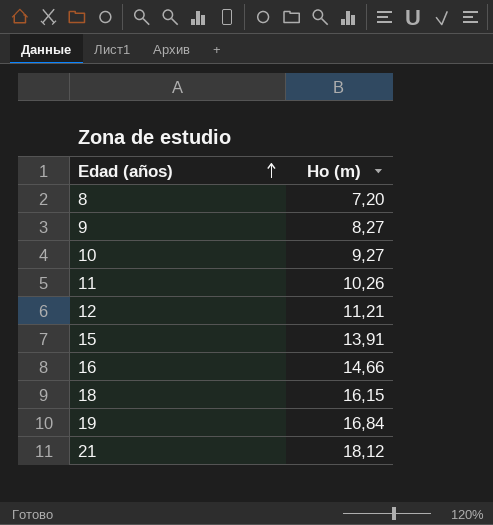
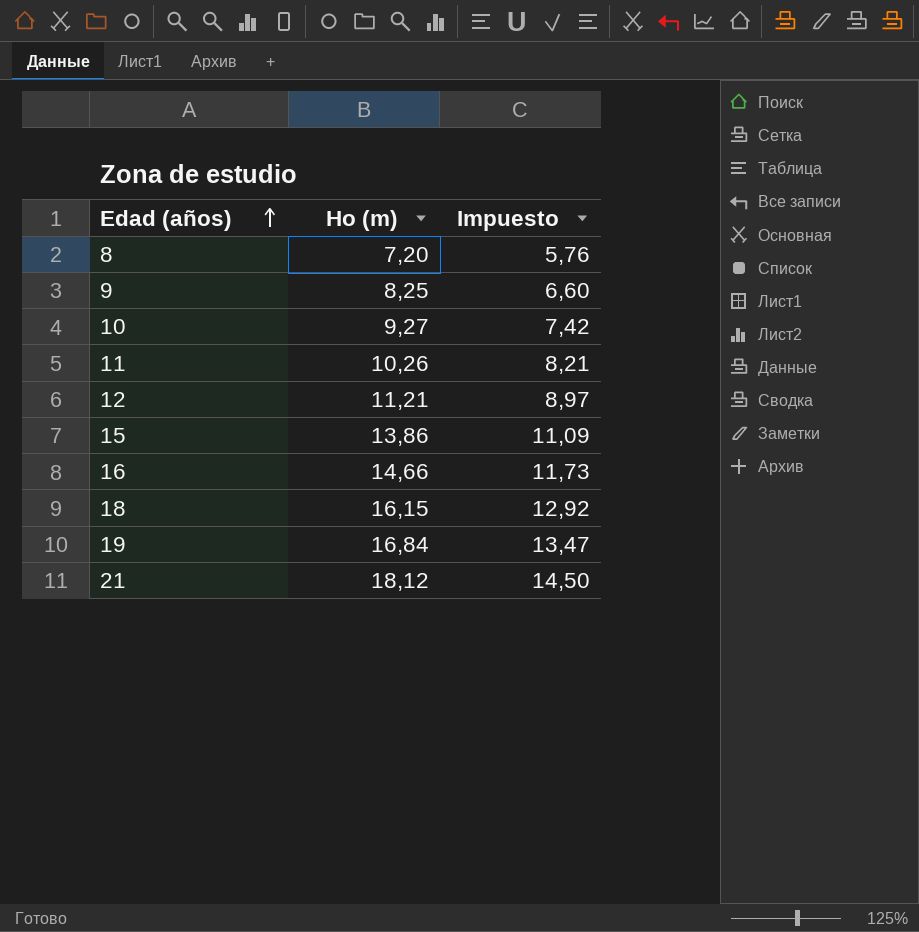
column Impuesto | formula: none -> [Ho (m)] * 0,8
9 | Ho (m): 8,27 -> 8,25
15 | Ho (m): 13,91 -> 13,86

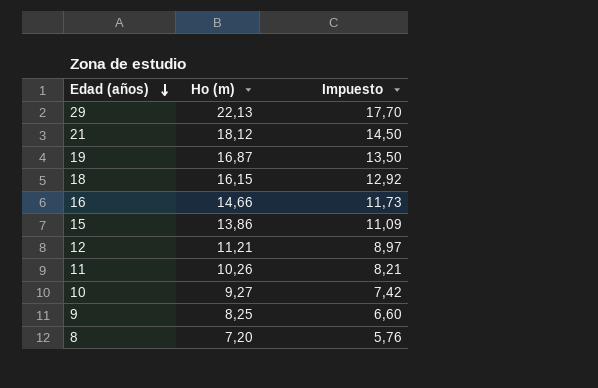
row order: Edad (años) ascending -> Edad (años) descending
row 29: none -> 22,13 | 17,70
19 | Ho (m): 16,84 -> 16,87
19 | Impuesto: 13,47 -> 13,50

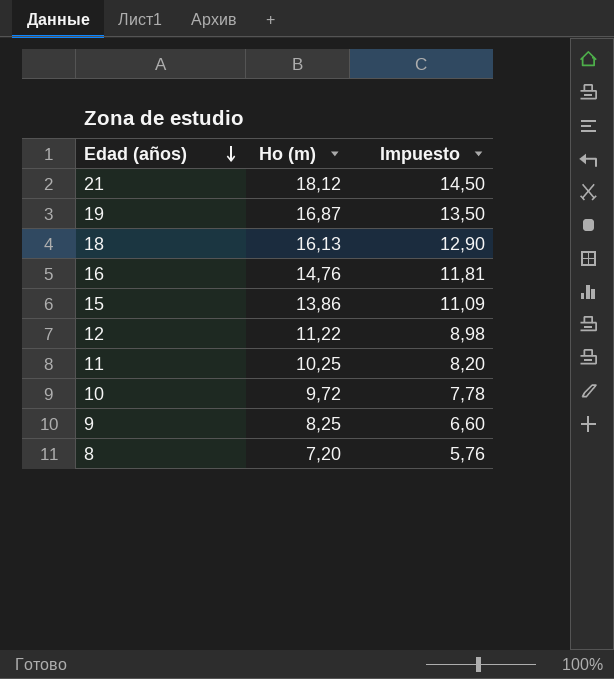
row 29: 22,13 | 17,70 -> none
18 | Ho (m): 16,15 -> 16,13
18 | Impuesto: 12,92 -> 12,90
16 | Ho (m): 14,66 -> 14,76
16 | Impuesto: 11,73 -> 11,81
12 | Ho (m): 11,21 -> 11,22
12 | Impuesto: 8,97 -> 8,98
11 | Ho (m): 10,26 -> 10,25
11 | Impuesto: 8,21 -> 8,20
10 | Ho (m): 9,27 -> 9,72
10 | Impuesto: 7,42 -> 7,78

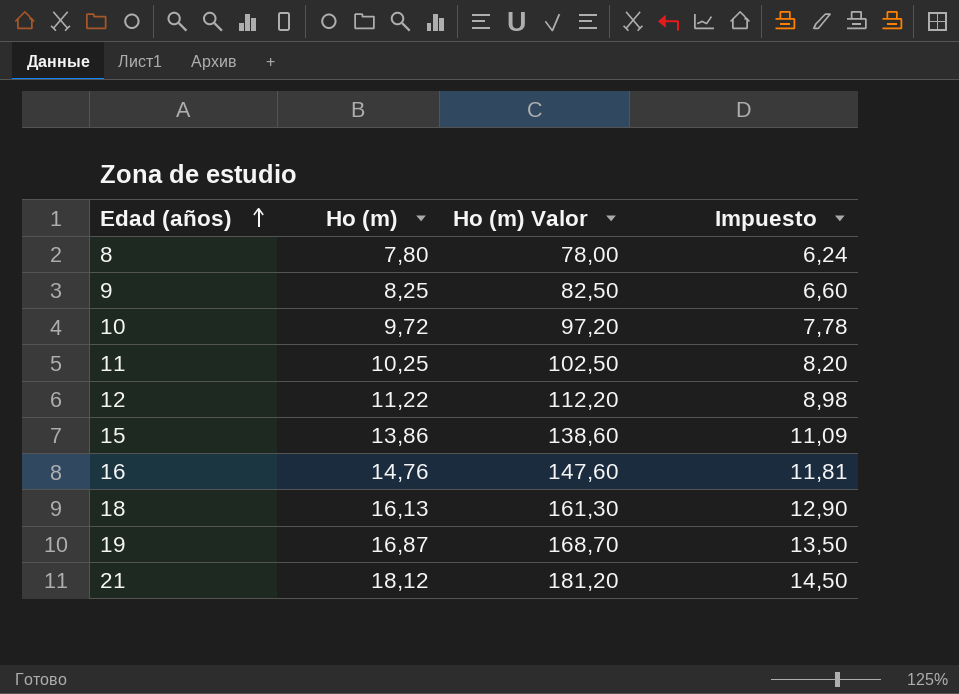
row order: Edad (años) descending -> Edad (años) ascending
column Ho (m) Valor | formula: none -> [Ho (m)] * 10
8 | Ho (m): 7,20 -> 7,80
8 | Impuesto: 5,76 -> 6,24

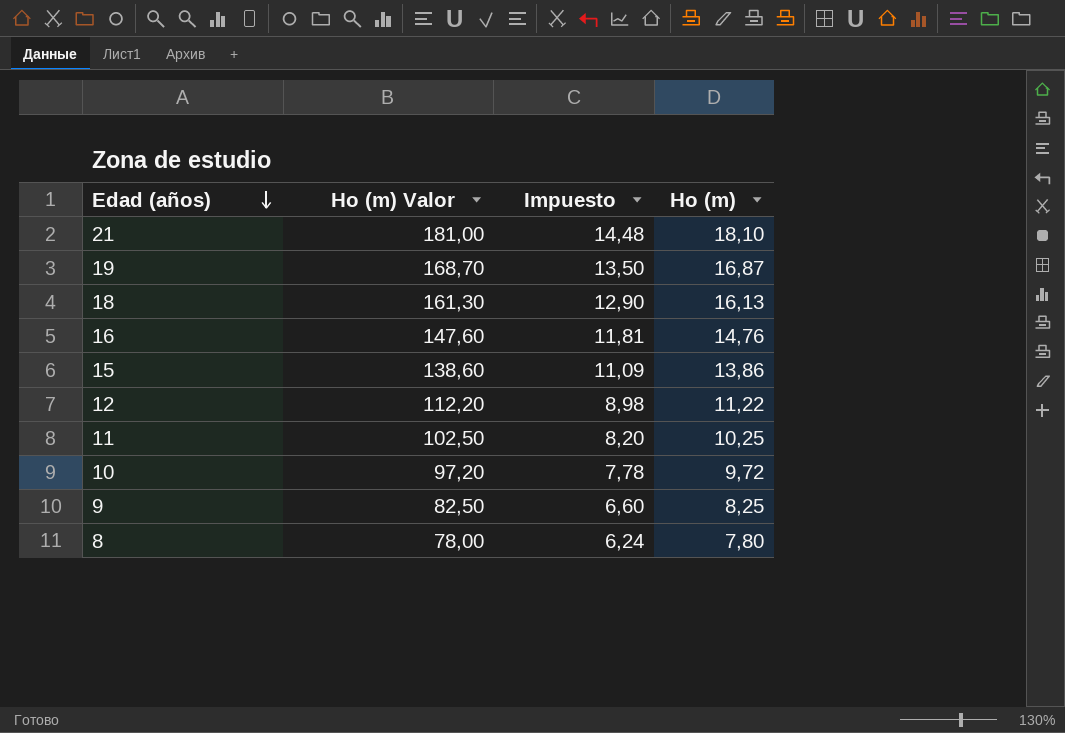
row order: Edad (años) ascending -> Edad (años) descending
column Ho (m) | position: 2 -> 4
21 | Ho (m) Valor: 181,20 -> 181,00
21 | Impuesto: 14,50 -> 14,48
21 | Ho (m): 18,12 -> 18,10

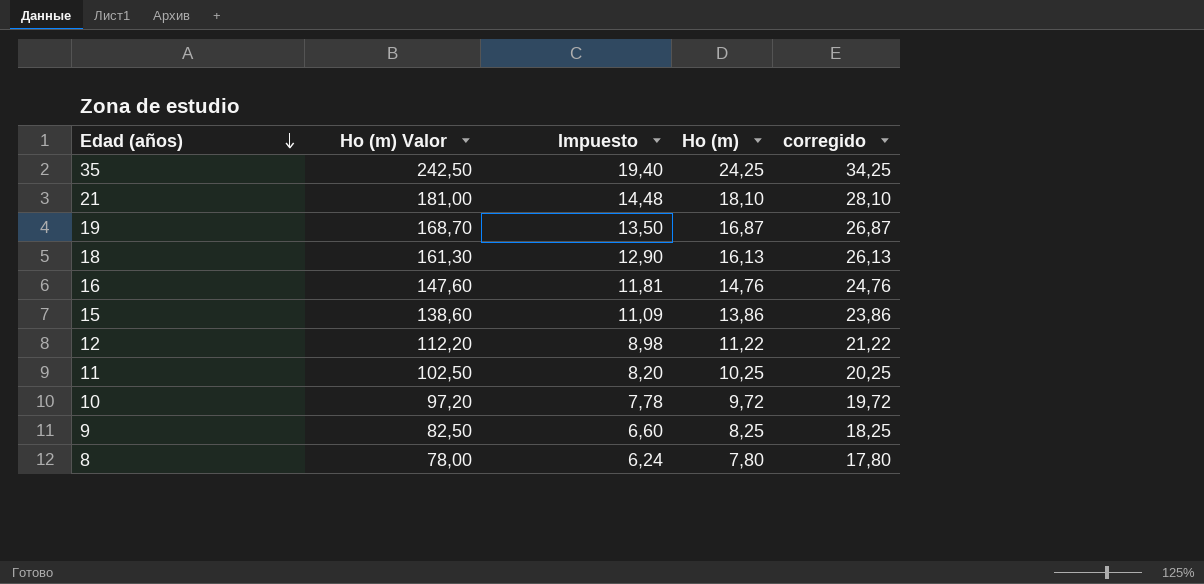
column corregido | formula: none -> [Ho (m)] + 10
row 35: none -> 242,50 | 19,40 | 24,25 | 34,25

